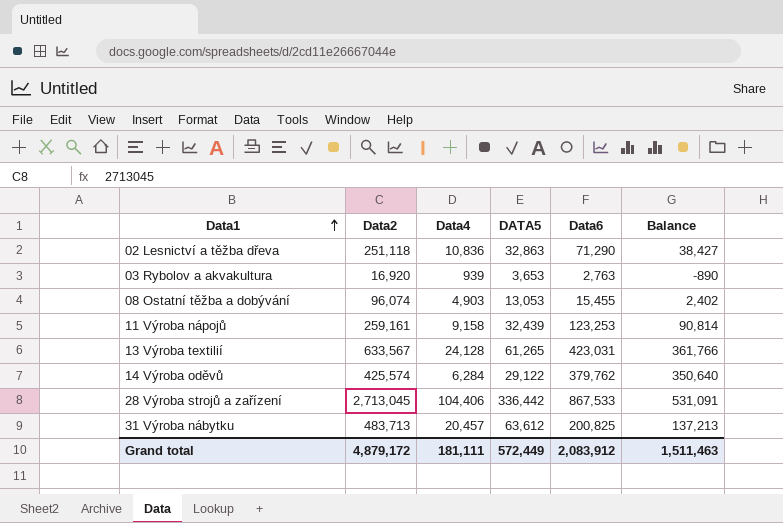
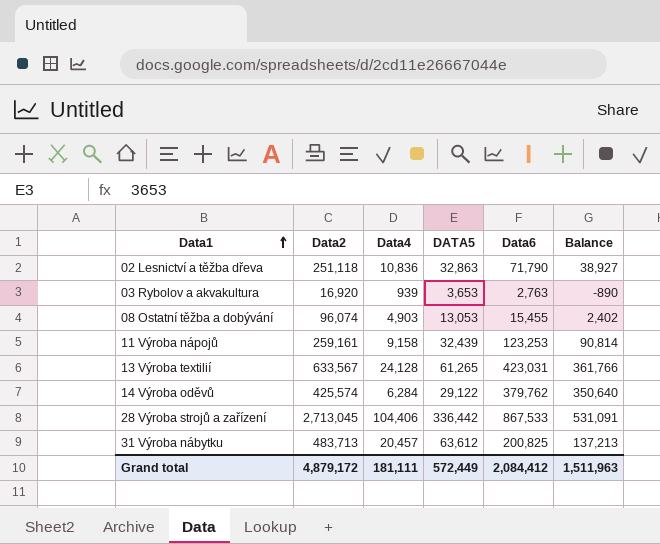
02 Lesnictví a těžba dřeva | Data6: 71,290 -> 71,790
02 Lesnictví a těžba dřeva | Balance: 38,427 -> 38,927
Grand total | Data6: 2,083,912 -> 2,084,412
Grand total | Balance: 1,511,463 -> 1,511,963

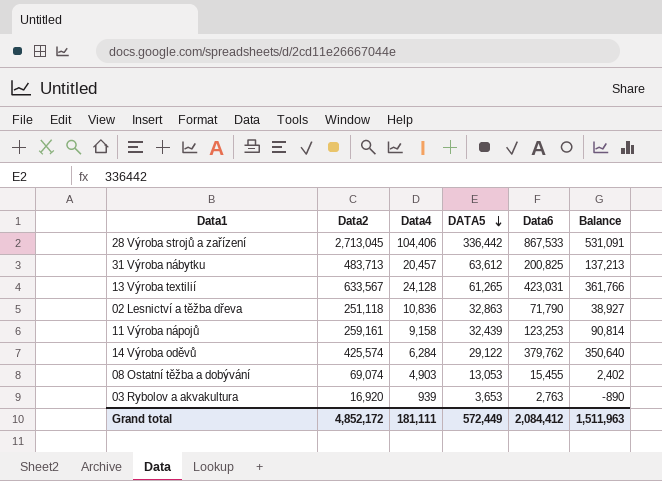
row order: Data1 ascending -> DATA5 descending
08 Ostatní těžba a dobývání | Data2: 96,074 -> 69,074
Grand total | Data2: 4,879,172 -> 4,852,172

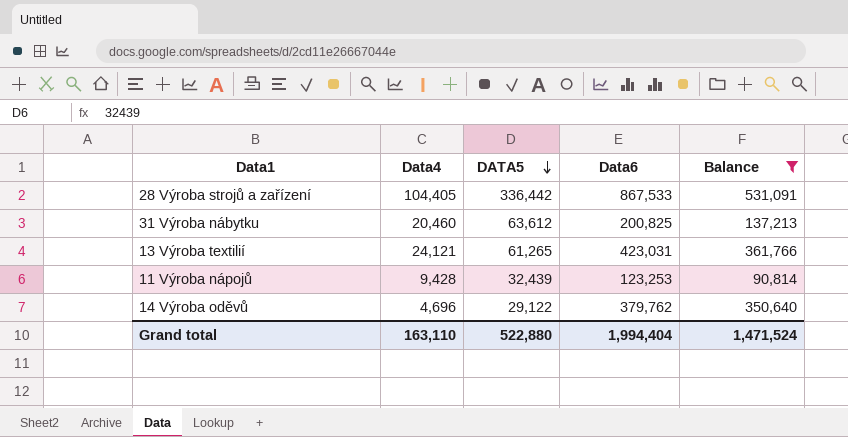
filter: none -> Balance >= 90,814
column Data2 | position: 2 -> none
28 Výroba strojů a zařízení | Data4: 104,406 -> 104,405
31 Výroba nábytku | Data4: 20,457 -> 20,460
13 Výroba textilií | Data4: 24,128 -> 24,121
11 Výroba nápojů | Data4: 9,158 -> 9,428
14 Výroba oděvů | Data4: 6,284 -> 4,696
Grand total | Data4: 181,111 -> 163,110
Grand total | DATA5: 572,449 -> 522,880
Grand total | Data6: 2,084,412 -> 1,994,404
Grand total | Balance: 1,511,963 -> 1,471,524

